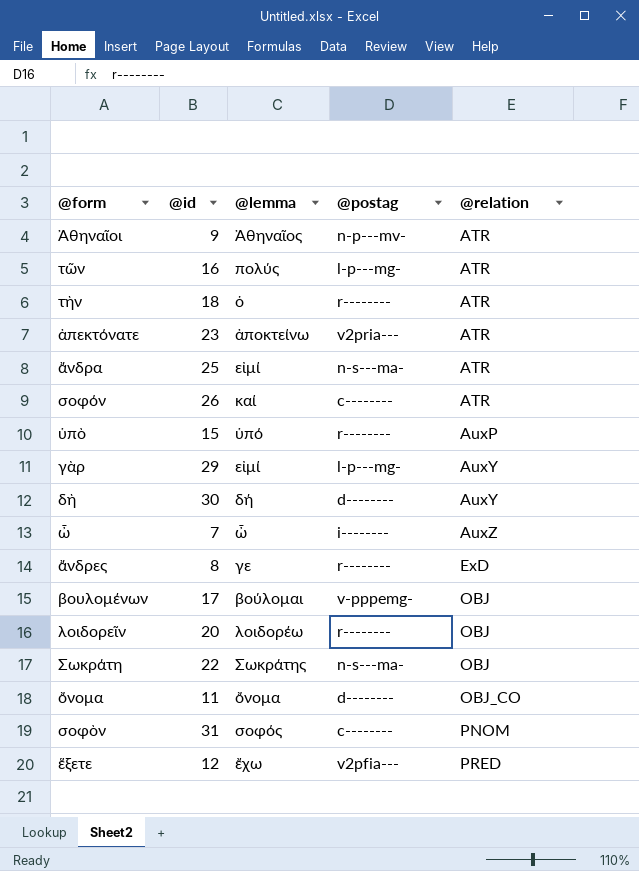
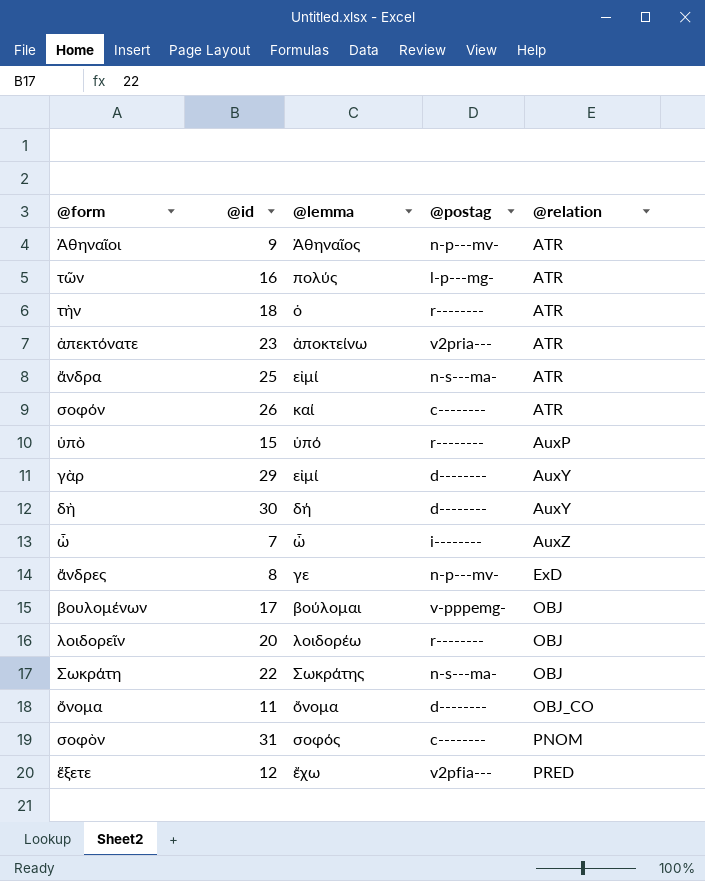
γὰρ | @postag: l-p---mg- -> d--------
ἄνδρες | @postag: r-------- -> n-p---mv-

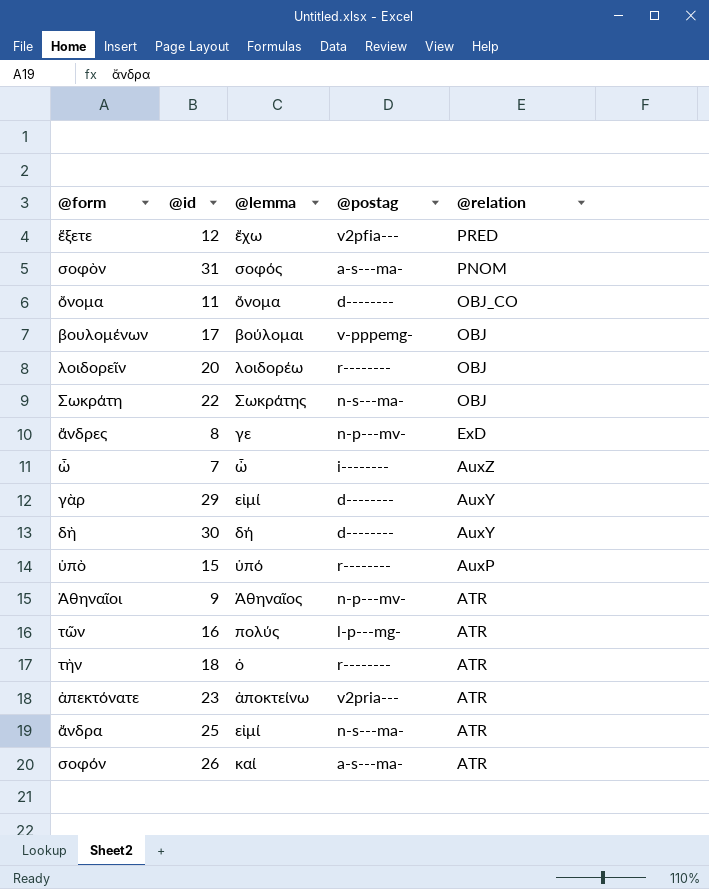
row order: @relation ascending -> @relation descending
σοφὸν | @postag: c-------- -> a-s---ma-
σοφόν | @postag: c-------- -> a-s---ma-

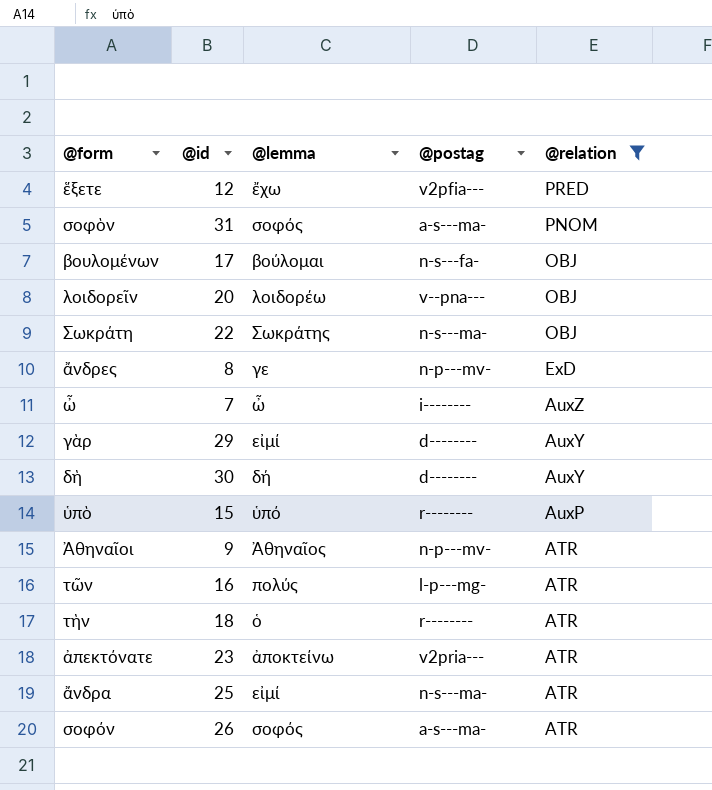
filter: none -> @relation != OBJ_CO
βουλομένων | @postag: v-pppemg- -> n-s---fa-
λοιδορεῖν | @postag: r-------- -> v--pna---
σοφόν | @lemma: καί -> σοφός

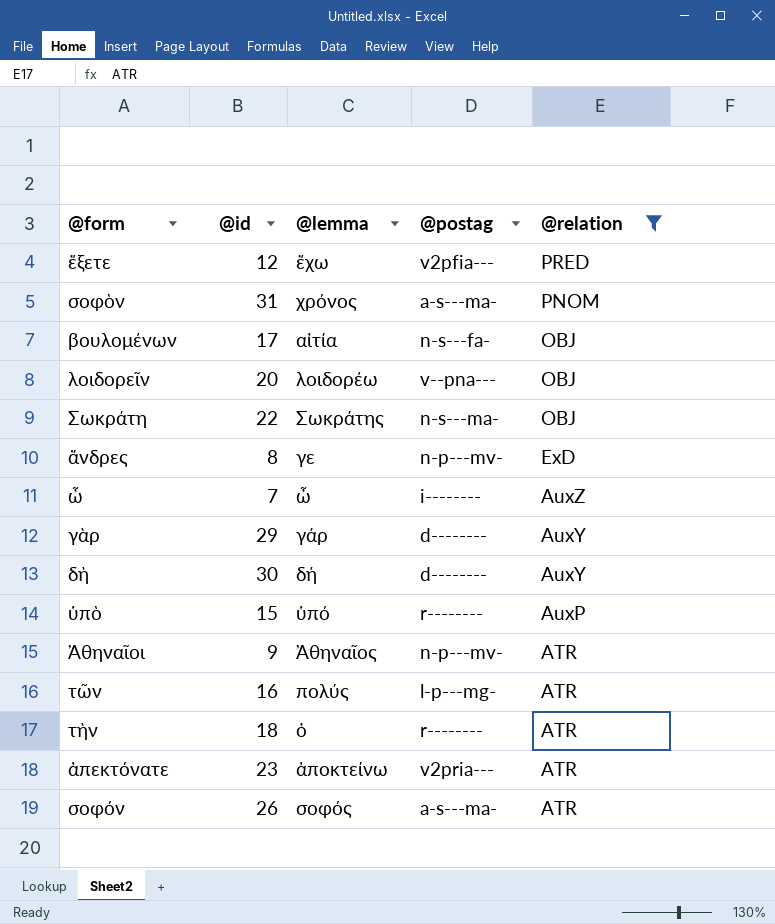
row ἄνδρα: 25 | εἰμί | n-s---ma- | ATR -> none
σοφὸν | @lemma: σοφός -> χρόνος
βουλομένων | @lemma: βούλομαι -> αἰτία
γὰρ | @lemma: εἰμί -> γάρ

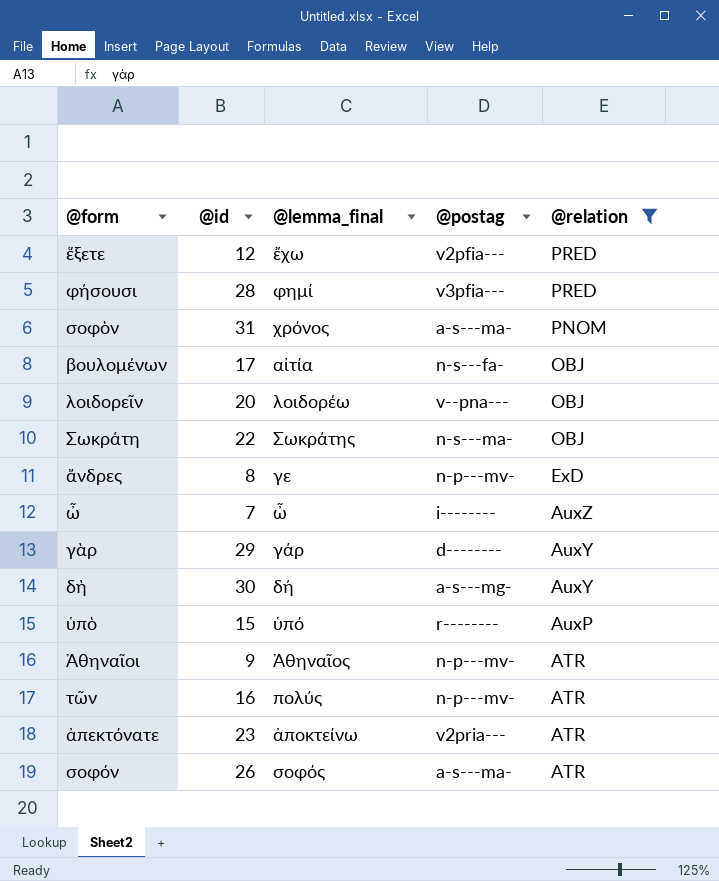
column name: @lemma -> @lemma_final
row τὴν: 18 | ὁ | r-------- | ATR -> none
row φήσουσι: none -> 28 | φημί | v3pfia--- | PRED
δὴ | @postag: d-------- -> a-s---mg-
τῶν | @postag: l-p---mg- -> n-p---mv-

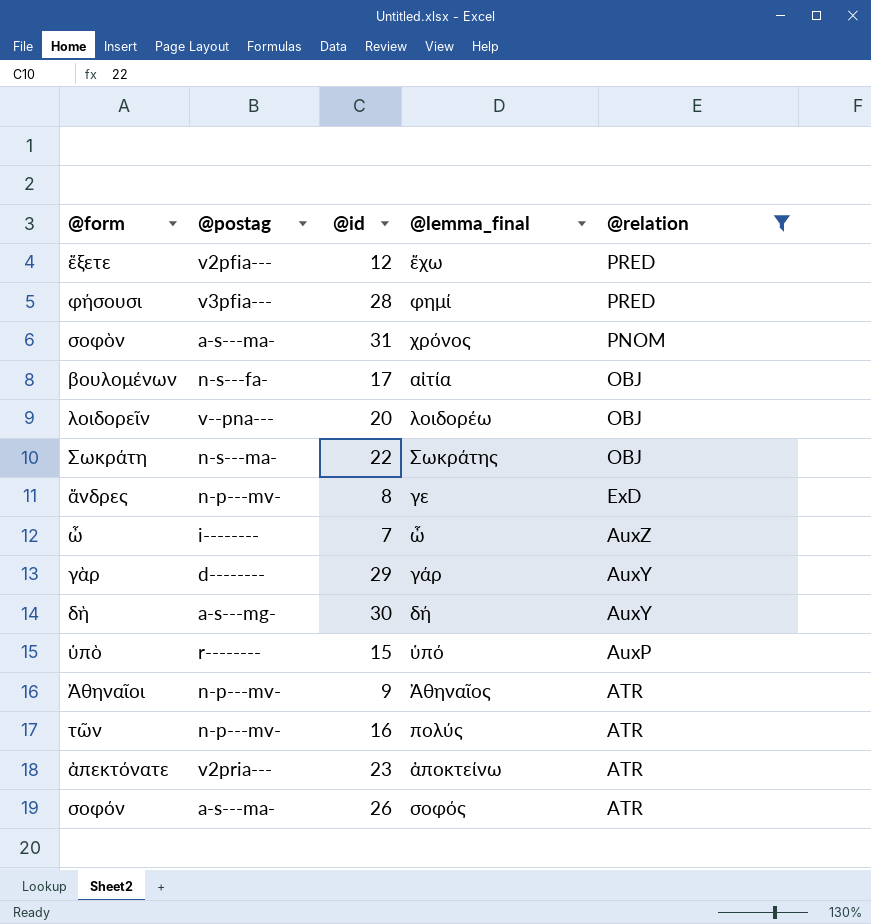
column @postag | position: 4 -> 2

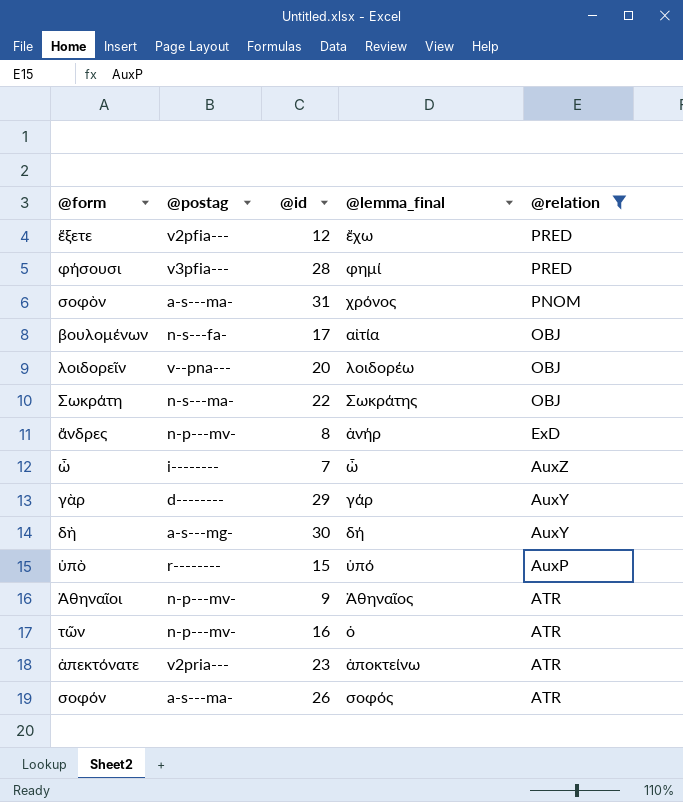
ἄνδρες | @lemma_final: γε -> ἀνήρ
τῶν | @lemma_final: πολύς -> ὁ

